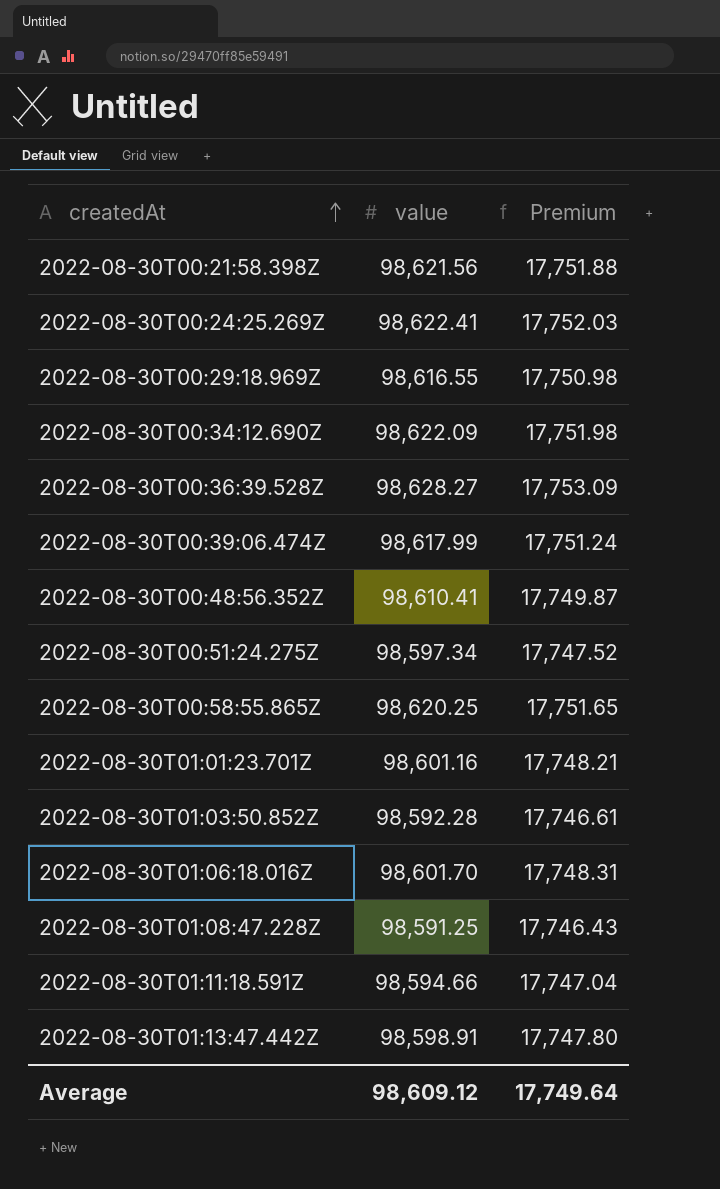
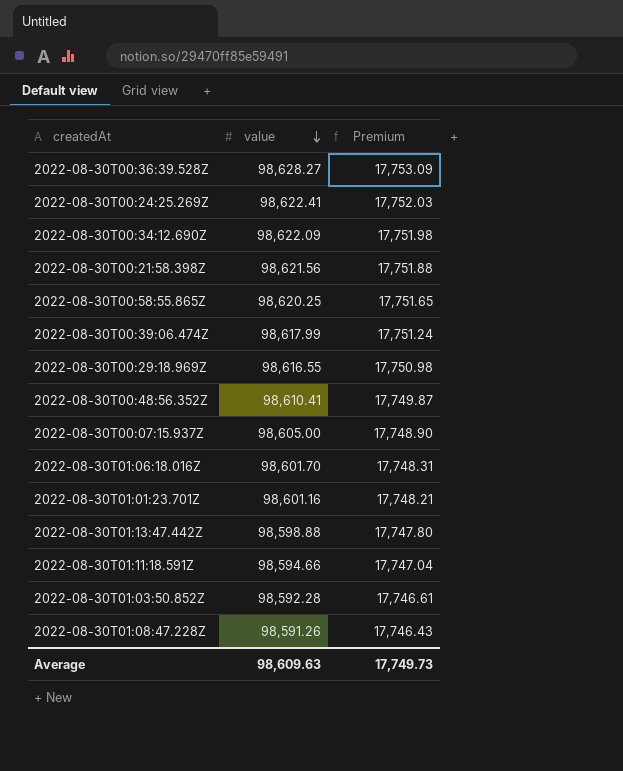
row order: createdAt ascending -> value descending
row 2022-08-30T00:51:24.275Z: 98,597.34 | 17,747.52 -> none
row 2022-08-30T00:07:15.937Z: none -> 98,605.00 | 17,748.90
2022-08-30T01:13:47.442Z | value: 98,598.91 -> 98,598.88
2022-08-30T01:08:47.228Z | value: 98,591.25 -> 98,591.26
Average | value: 98,609.12 -> 98,609.63
Average | Premium: 17,749.64 -> 17,749.73

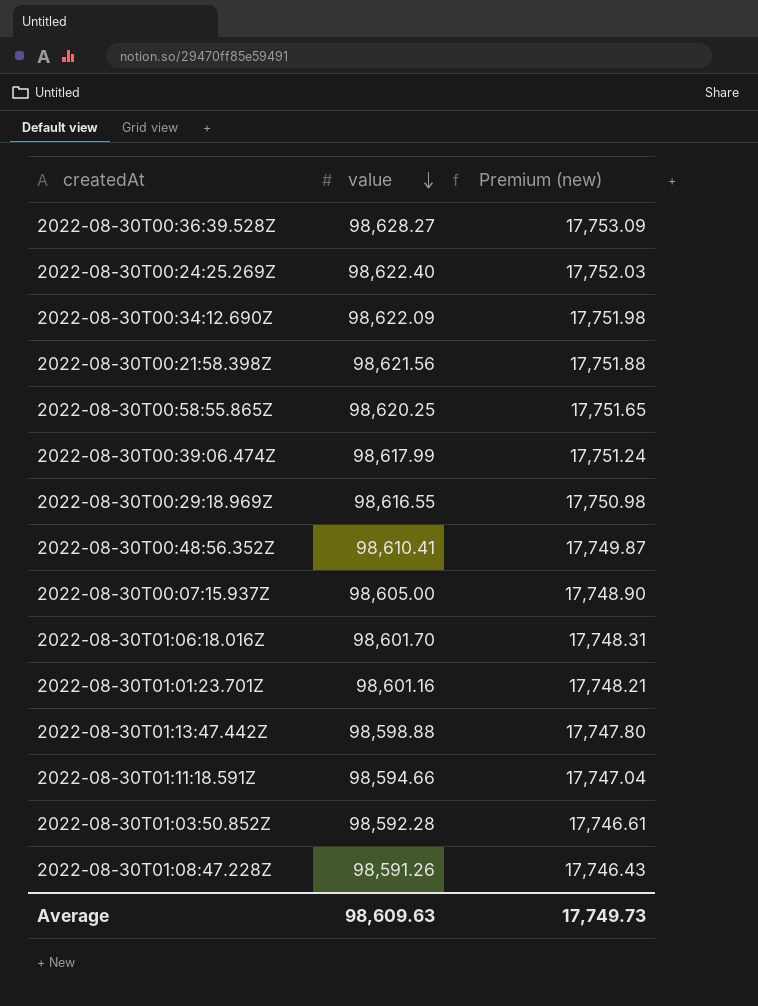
column name: Premium -> Premium (new)
2022-08-30T00:24:25.269Z | value: 98,622.41 -> 98,622.40

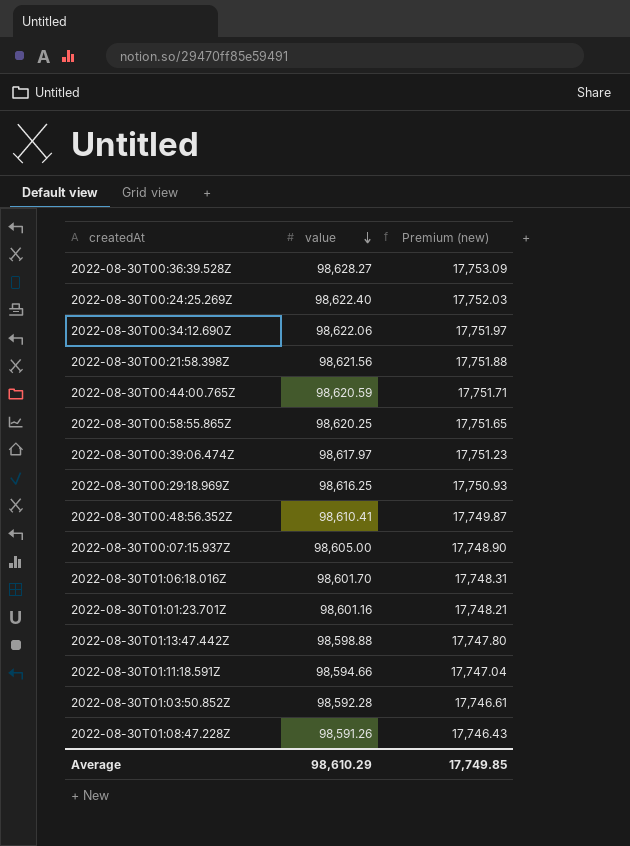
2022-08-30T00:34:12.690Z | value: 98,622.09 -> 98,622.06
2022-08-30T00:34:12.690Z | Premium (new): 17,751.98 -> 17,751.97
row 2022-08-30T00:44:00.765Z: none -> 98,620.59 | 17,751.71
2022-08-30T00:39:06.474Z | value: 98,617.99 -> 98,617.97
2022-08-30T00:39:06.474Z | Premium (new): 17,751.24 -> 17,751.23
2022-08-30T00:29:18.969Z | value: 98,616.55 -> 98,616.25
2022-08-30T00:29:18.969Z | Premium (new): 17,750.98 -> 17,750.93
Average | value: 98,609.63 -> 98,610.29
Average | Premium (new): 17,749.73 -> 17,749.85

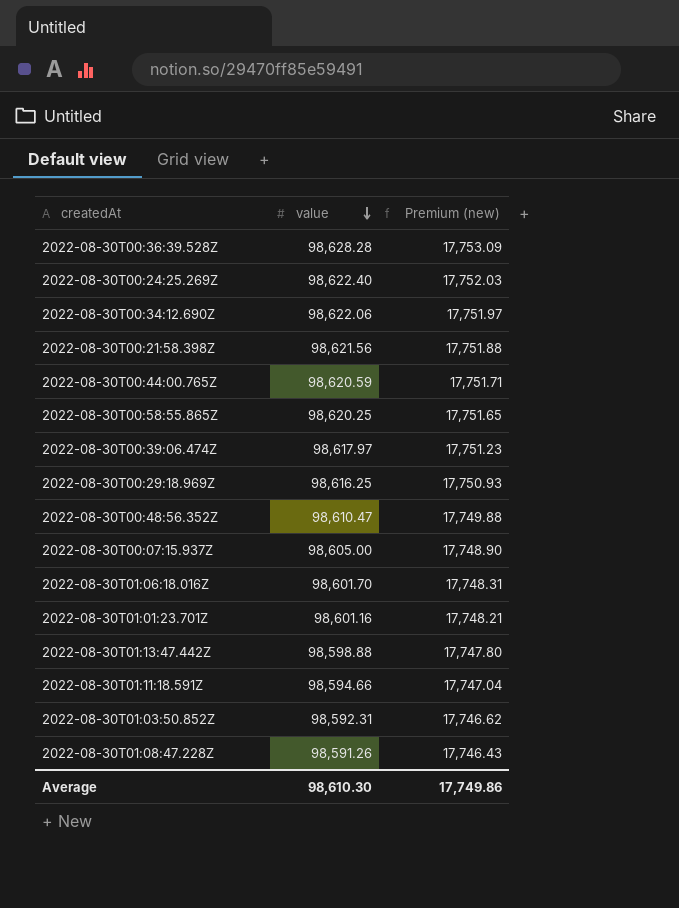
2022-08-30T00:36:39.528Z | value: 98,628.27 -> 98,628.28
2022-08-30T00:48:56.352Z | value: 98,610.41 -> 98,610.47
2022-08-30T00:48:56.352Z | Premium (new): 17,749.87 -> 17,749.88
2022-08-30T01:03:50.852Z | value: 98,592.28 -> 98,592.31
2022-08-30T01:03:50.852Z | Premium (new): 17,746.61 -> 17,746.62
Average | value: 98,610.29 -> 98,610.30
Average | Premium (new): 17,749.85 -> 17,749.86

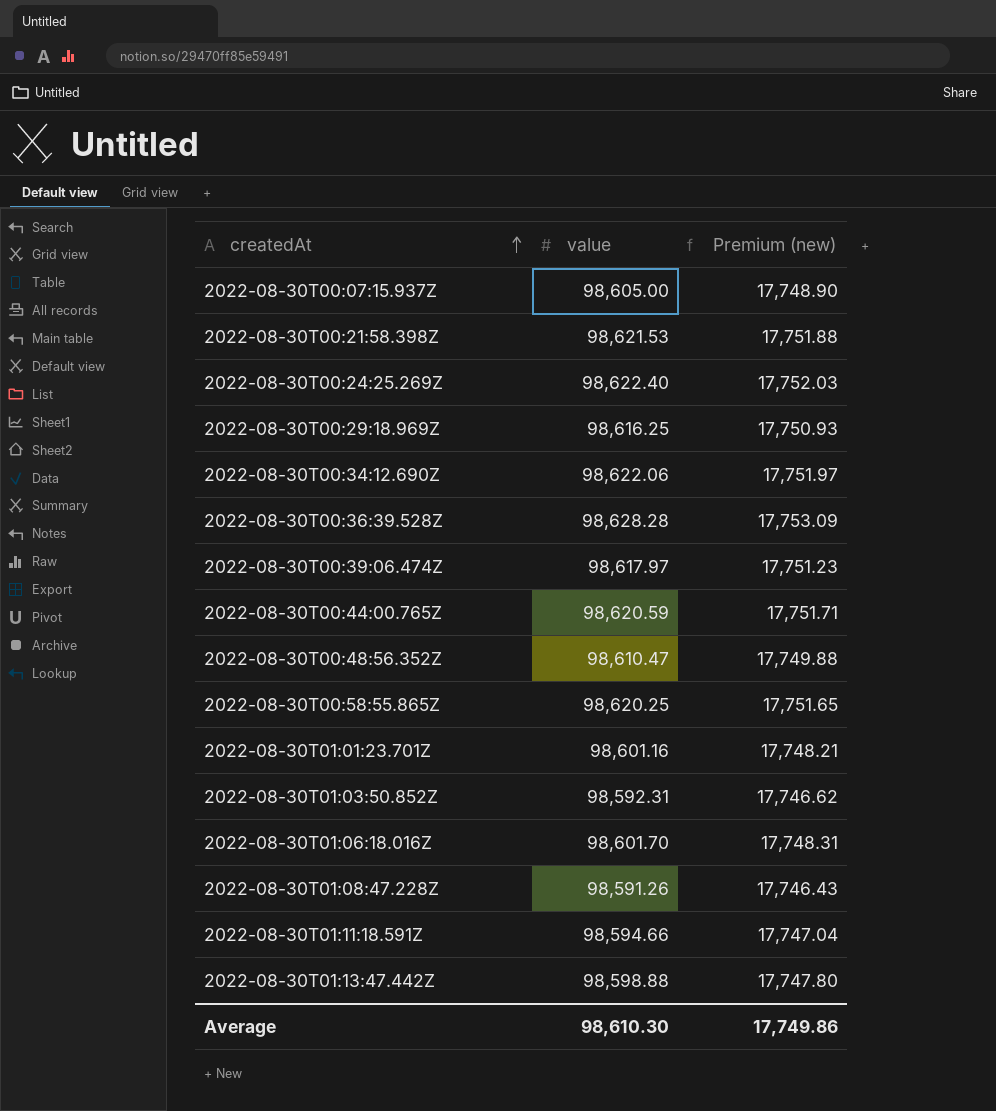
row order: value descending -> createdAt ascending
2022-08-30T00:21:58.398Z | value: 98,621.56 -> 98,621.53

